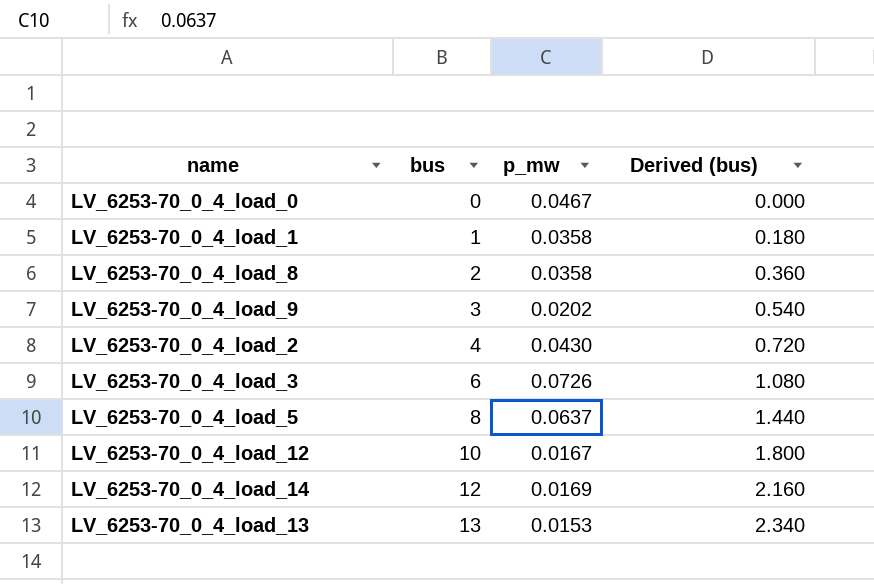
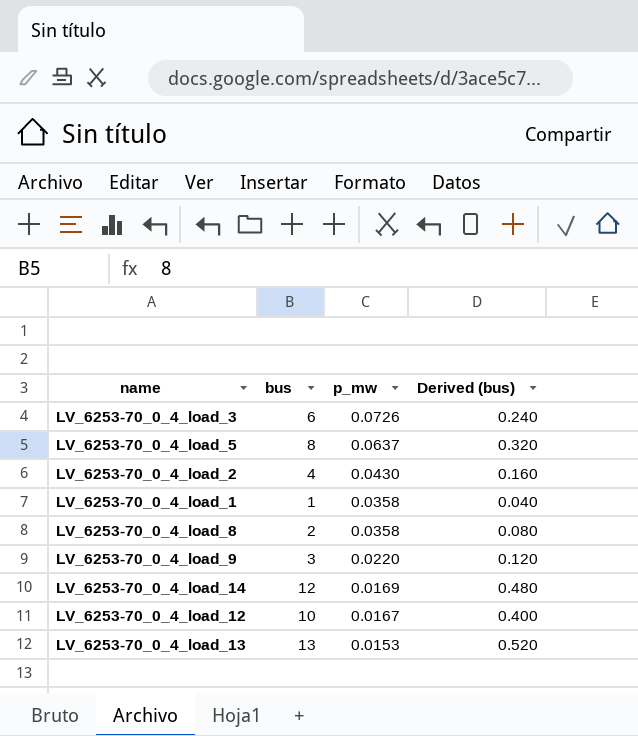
row order: bus ascending -> p_mw descending
column Derived (bus) | formula: [bus] * 0.18 -> [bus] * 0.04
row LV_6253-70_0_4_load_0: 0 | 0.0467 | 0.000 -> none
LV_6253-70_0_4_load_9 | p_mw: 0.0202 -> 0.0220

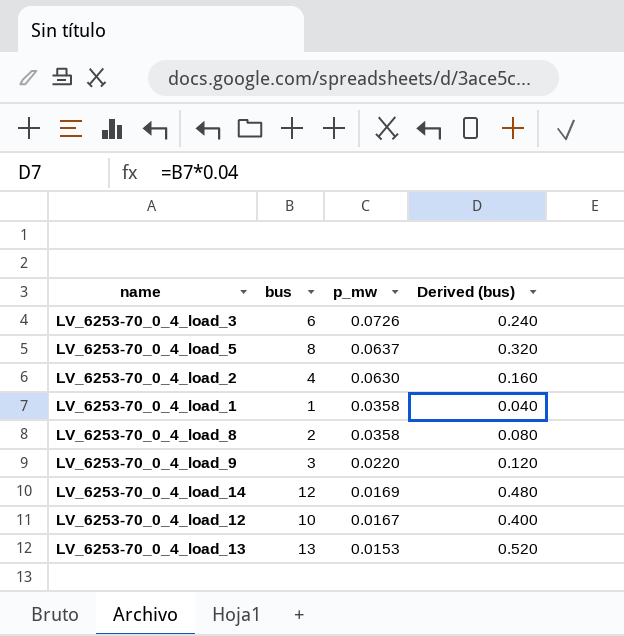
LV_6253-70_0_4_load_2 | p_mw: 0.0430 -> 0.0630

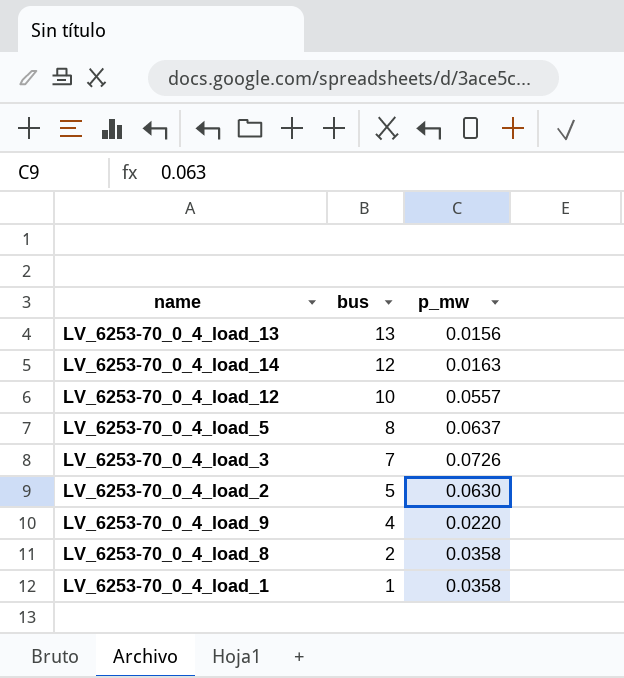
row order: p_mw descending -> bus descending
column Derived (bus) | formula: [bus] * 0.04 -> none
LV_6253-70_0_4_load_13 | p_mw: 0.0153 -> 0.0156
LV_6253-70_0_4_load_14 | p_mw: 0.0169 -> 0.0163
LV_6253-70_0_4_load_12 | p_mw: 0.0167 -> 0.0557
LV_6253-70_0_4_load_3 | bus: 6 -> 7
LV_6253-70_0_4_load_2 | bus: 4 -> 5
LV_6253-70_0_4_load_9 | bus: 3 -> 4

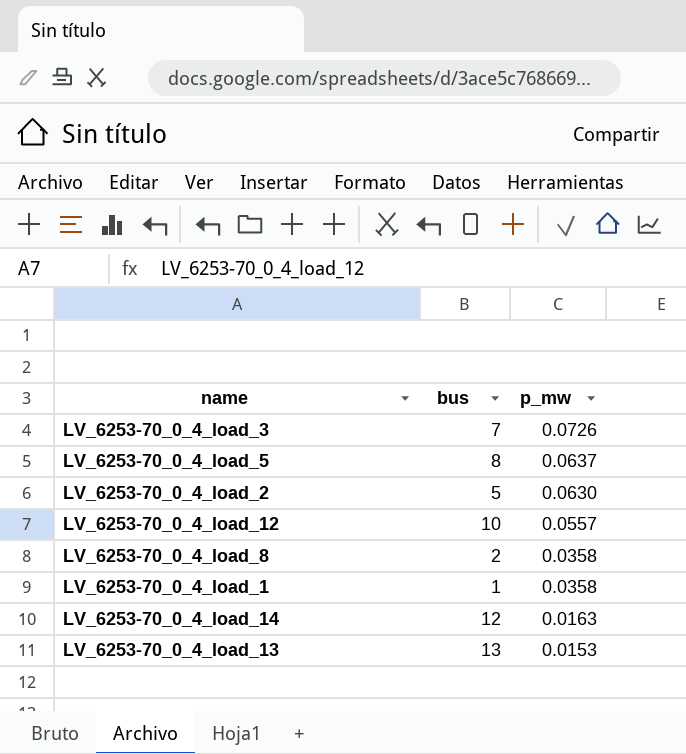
row order: bus descending -> p_mw descending
row LV_6253-70_0_4_load_9: 4 | 0.0220 -> none
LV_6253-70_0_4_load_13 | p_mw: 0.0156 -> 0.0153

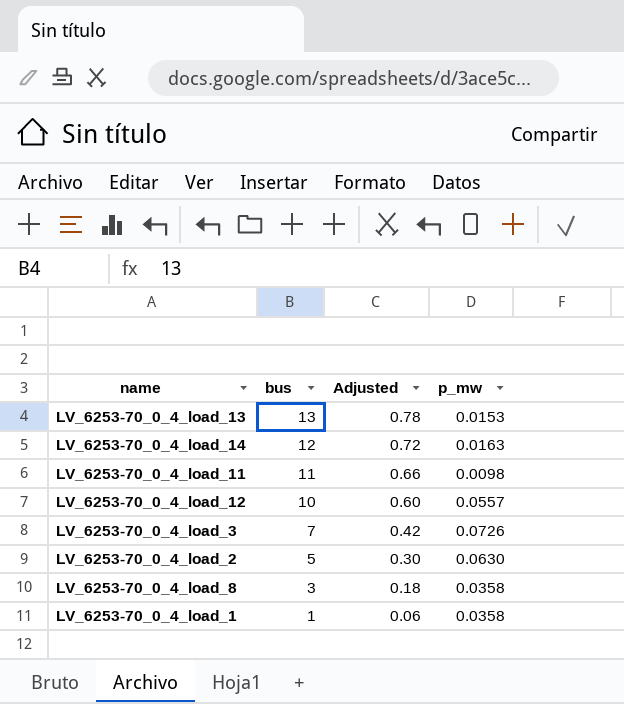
row order: p_mw descending -> bus descending
column Adjusted | formula: none -> [bus] * 0.06
row LV_6253-70_0_4_load_5: 8 | 0.0637 -> none
row LV_6253-70_0_4_load_11: none -> 11 | 0.66 | 0.0098
LV_6253-70_0_4_load_8 | bus: 2 -> 3

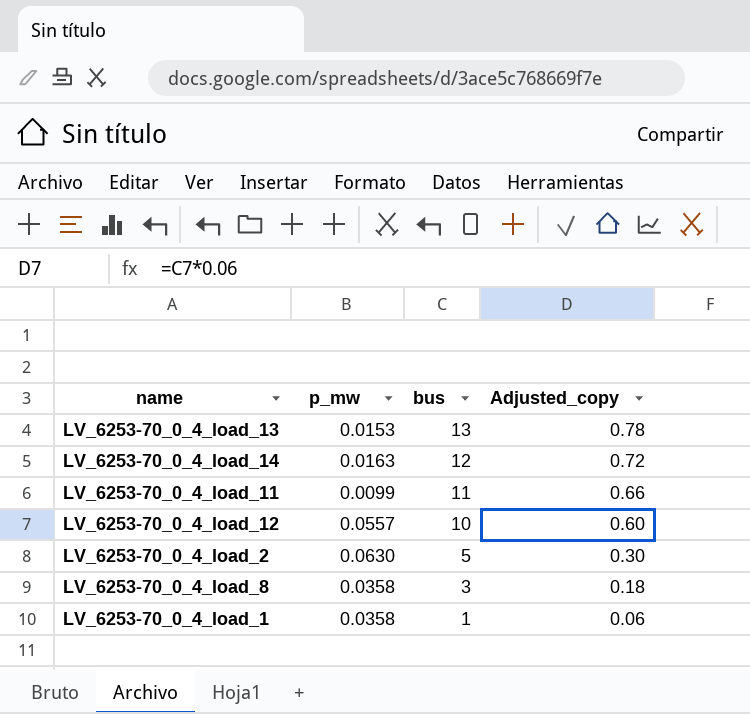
column p_mw | position: 4 -> 2
column name: Adjusted -> Adjusted_copy
row LV_6253-70_0_4_load_3: 7 | 0.42 | 0.0726 -> none
LV_6253-70_0_4_load_11 | p_mw: 0.0098 -> 0.0099

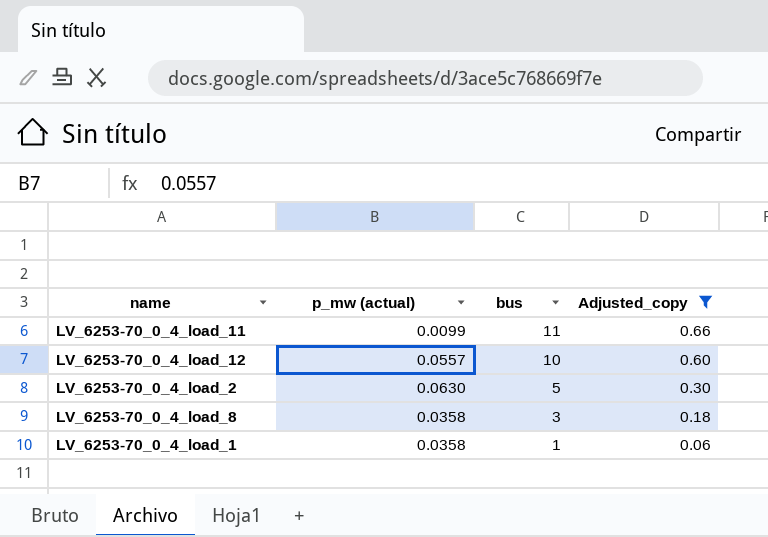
filter: none -> Adjusted_copy <= 0.66
column name: p_mw -> p_mw (actual)

